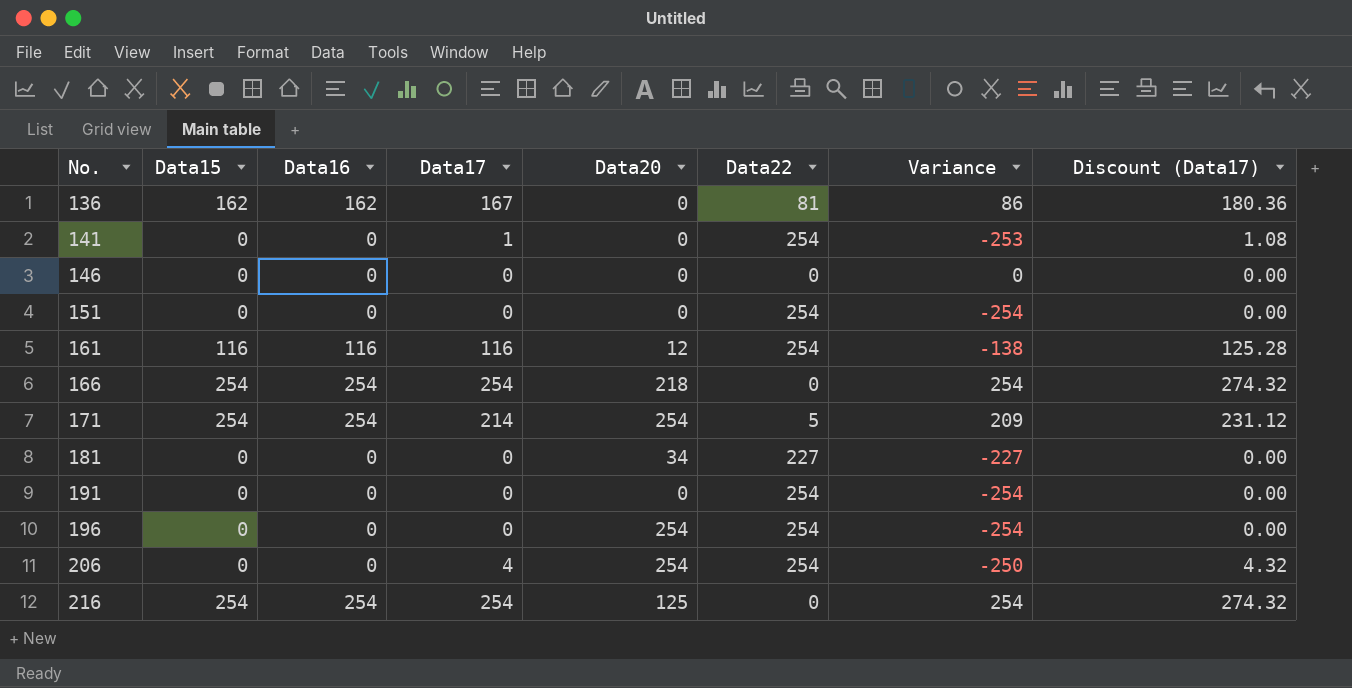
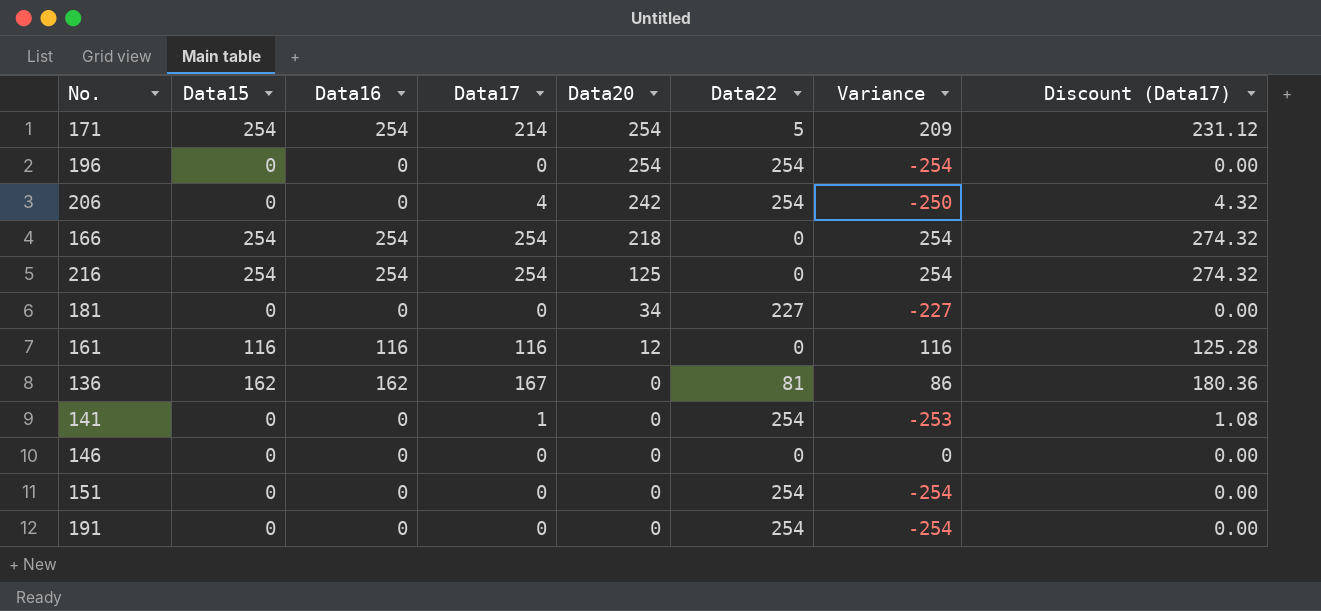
row order: No. ascending -> Data20 descending
206 | Data20: 254 -> 242
161 | Data22: 254 -> 0
161 | Variance: -138 -> 116

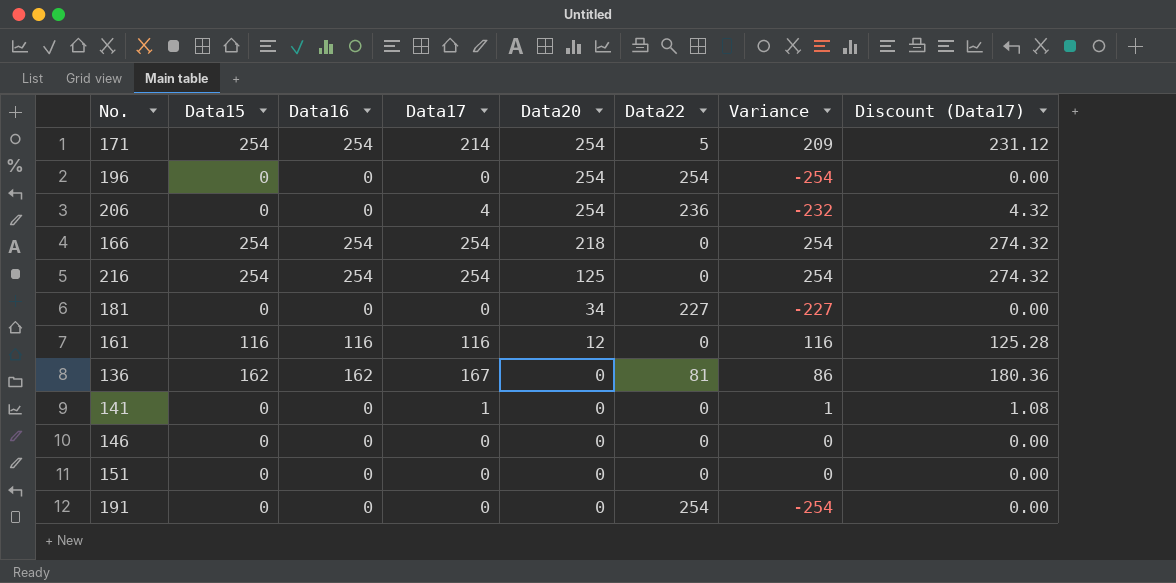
206 | Data20: 242 -> 254
206 | Data22: 254 -> 236
206 | Variance: -250 -> -232
141 | Data22: 254 -> 0
141 | Variance: -253 -> 1
151 | Data22: 254 -> 0
151 | Variance: -254 -> 0

